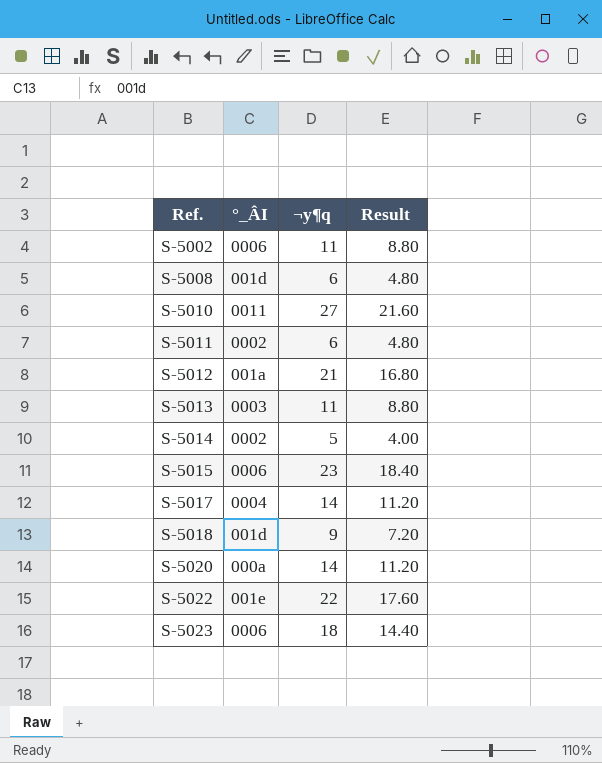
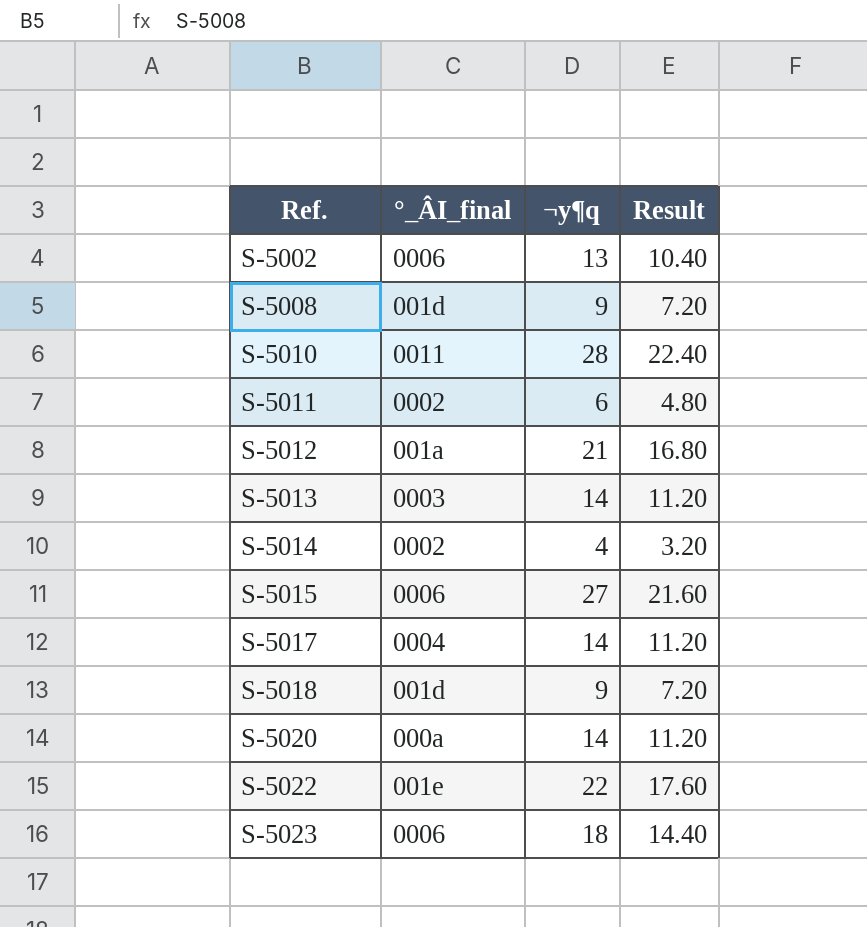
column name: °_ÂI -> °_ÂI_final
S-5002 | ¬y¶q: 11 -> 13
S-5002 | Result: 8.80 -> 10.40
S-5008 | ¬y¶q: 6 -> 9
S-5008 | Result: 4.80 -> 7.20
S-5010 | ¬y¶q: 27 -> 28
S-5010 | Result: 21.60 -> 22.40
S-5013 | ¬y¶q: 11 -> 14
S-5013 | Result: 8.80 -> 11.20
S-5014 | ¬y¶q: 5 -> 4
S-5014 | Result: 4.00 -> 3.20
S-5015 | ¬y¶q: 23 -> 27
S-5015 | Result: 18.40 -> 21.60

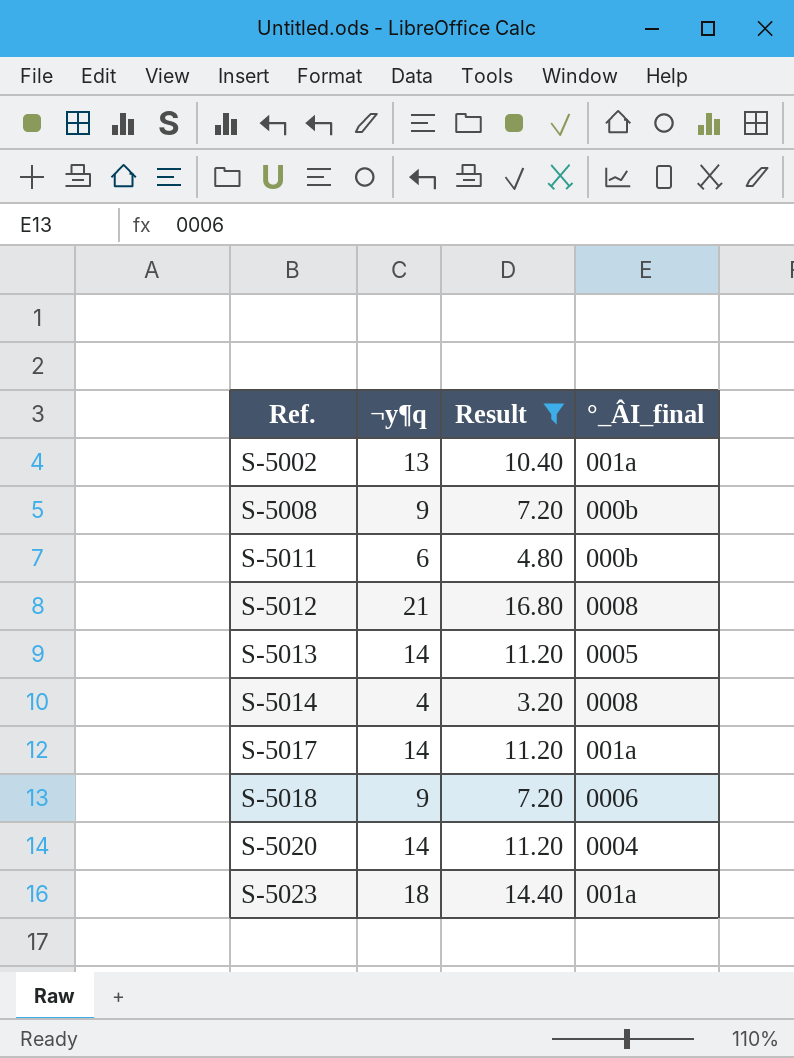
filter: none -> Result <= 16.80
column °_ÂI_final | position: 2 -> 4
S-5002 | °_ÂI_final: 0006 -> 001a
S-5008 | °_ÂI_final: 001d -> 000b
S-5011 | °_ÂI_final: 0002 -> 000b
S-5012 | °_ÂI_final: 001a -> 0008
S-5013 | °_ÂI_final: 0003 -> 0005
S-5014 | °_ÂI_final: 0002 -> 0008
S-5017 | °_ÂI_final: 0004 -> 001a
S-5018 | °_ÂI_final: 001d -> 0006
S-5020 | °_ÂI_final: 000a -> 0004
S-5023 | °_ÂI_final: 0006 -> 001a

